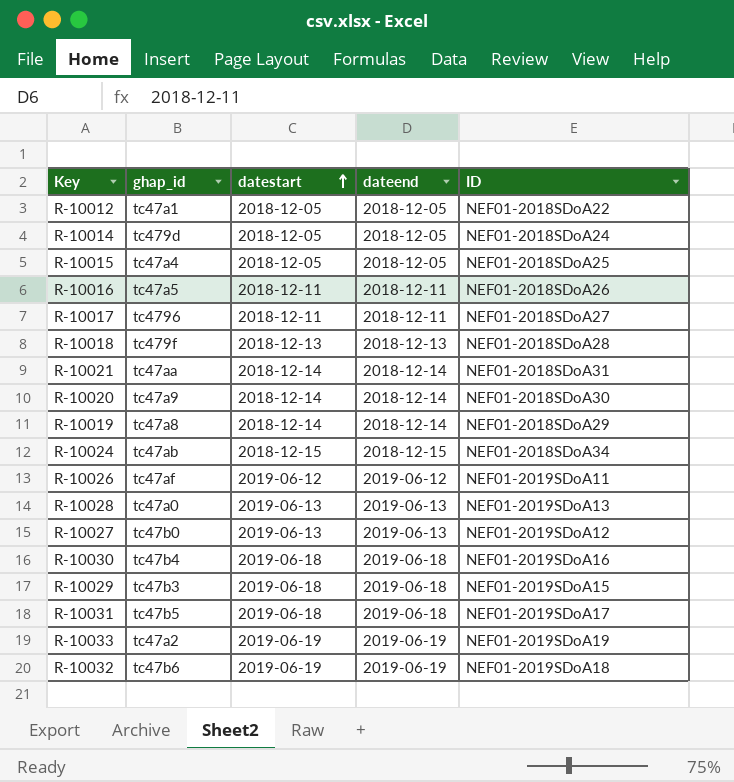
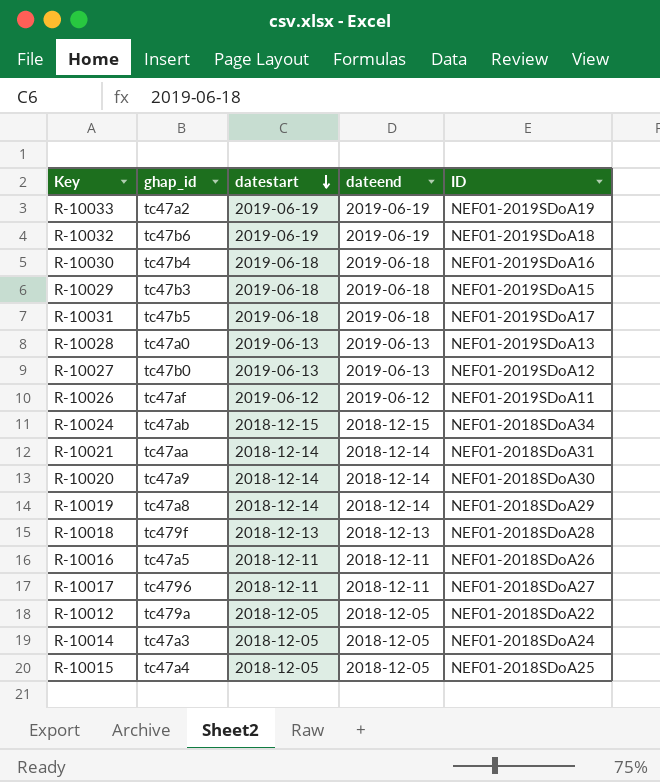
row order: datestart ascending -> datestart descending
R-10012 | ghap_id: tc47a1 -> tc479a
R-10014 | ghap_id: tc479d -> tc47a3

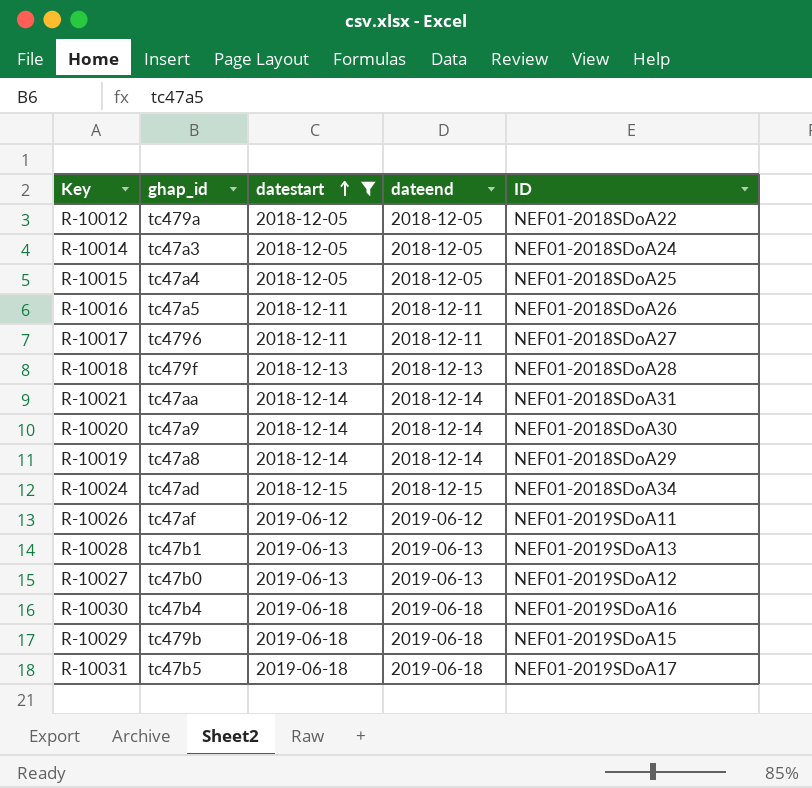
filter: none -> datestart != 2019-06-19
row order: datestart descending -> datestart ascending
R-10024 | ghap_id: tc47ab -> tc47ad
R-10028 | ghap_id: tc47a0 -> tc47b1
R-10029 | ghap_id: tc47b3 -> tc479b

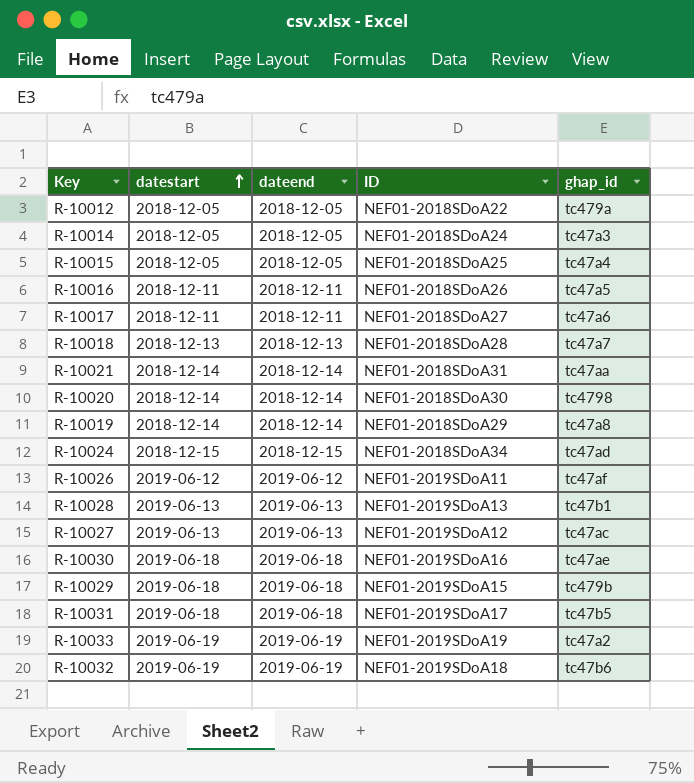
filter: datestart != 2019-06-19 -> none
column ghap_id | position: 2 -> 5
R-10017 | ghap_id: tc4796 -> tc47a6
R-10018 | ghap_id: tc479f -> tc47a7
R-10020 | ghap_id: tc47a9 -> tc4798
R-10027 | ghap_id: tc47b0 -> tc47ac
R-10030 | ghap_id: tc47b4 -> tc47ae

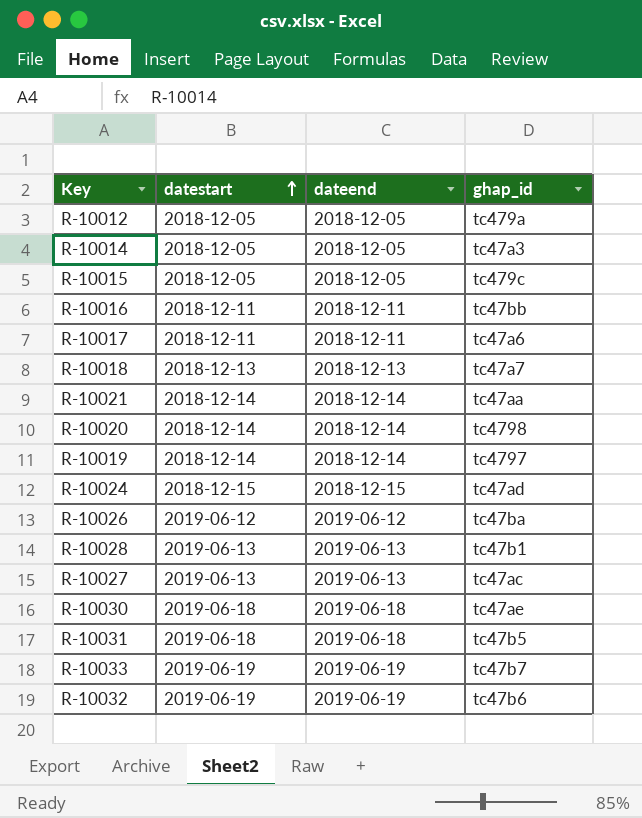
column ID | position: 4 -> none
row R-10029: 2019-06-18 | 2019-06-18 | NEF01-2019SDoA15 | tc479b -> none
R-10015 | ghap_id: tc47a4 -> tc479c
R-10016 | ghap_id: tc47a5 -> tc47bb
R-10019 | ghap_id: tc47a8 -> tc4797
R-10026 | ghap_id: tc47af -> tc47ba
R-10033 | ghap_id: tc47a2 -> tc47b7

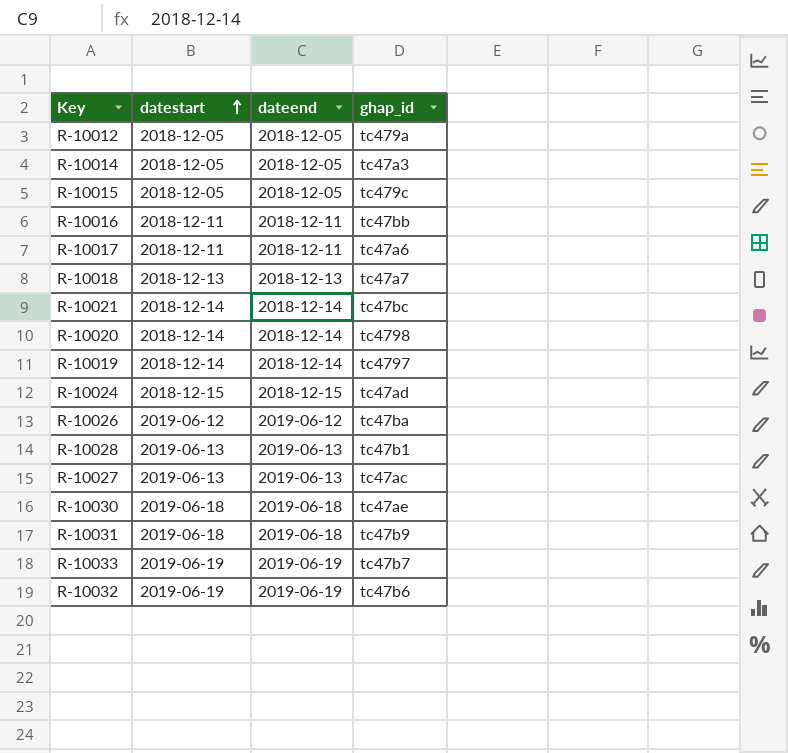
R-10021 | ghap_id: tc47aa -> tc47bc
R-10031 | ghap_id: tc47b5 -> tc47b9

